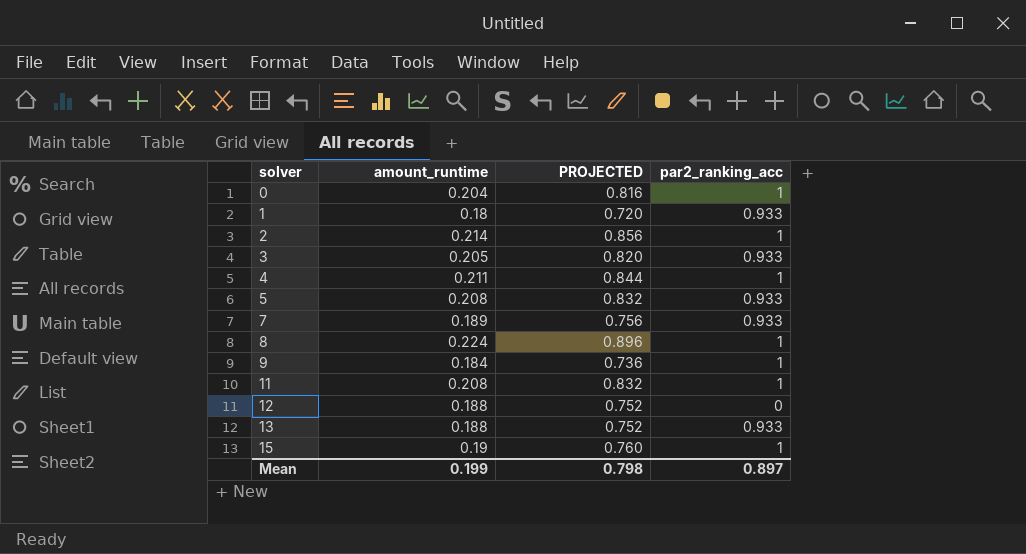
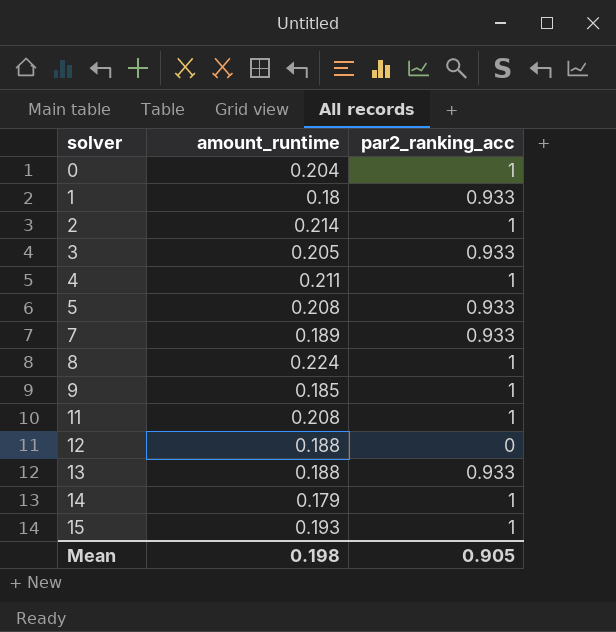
column PROJECTED | formula: [amount_runtime] * 4 -> none
9 | amount_runtime: 0.184 -> 0.185
row 14: none -> 0.179 | 1
15 | amount_runtime: 0.19 -> 0.193
Mean | amount_runtime: 0.199 -> 0.198
Mean | par2_ranking_acc: 0.897 -> 0.905

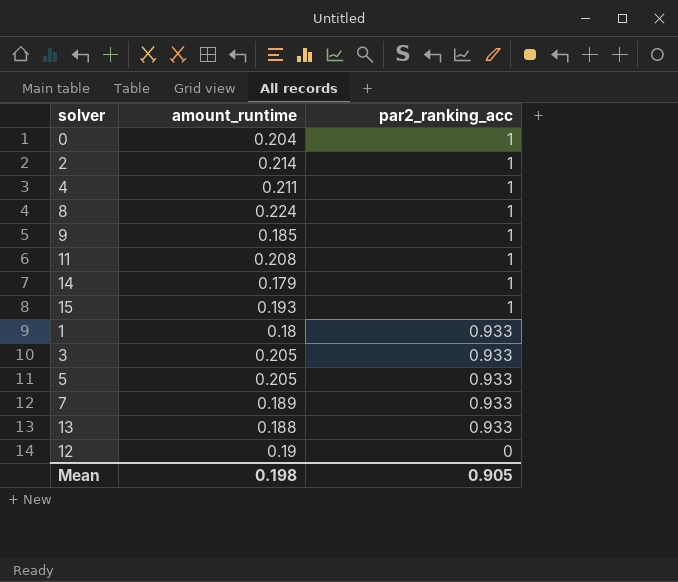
row order: solver ascending -> par2_ranking_acc descending
5 | amount_runtime: 0.208 -> 0.205
12 | amount_runtime: 0.188 -> 0.19

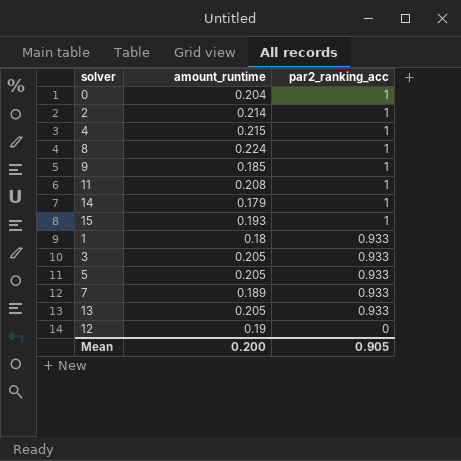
4 | amount_runtime: 0.211 -> 0.215
13 | amount_runtime: 0.188 -> 0.205
Mean | amount_runtime: 0.198 -> 0.200

